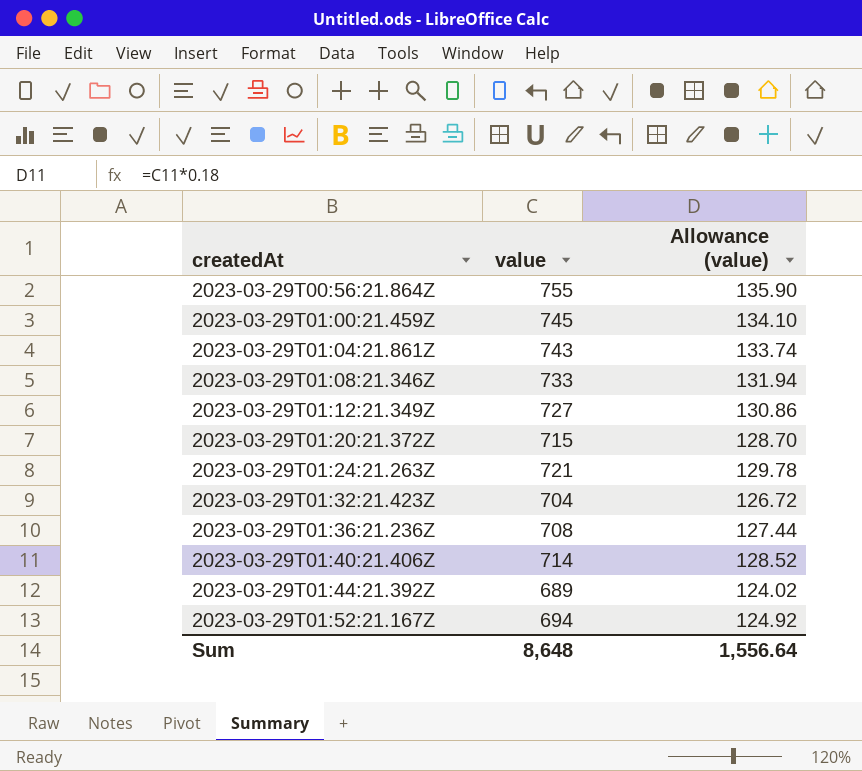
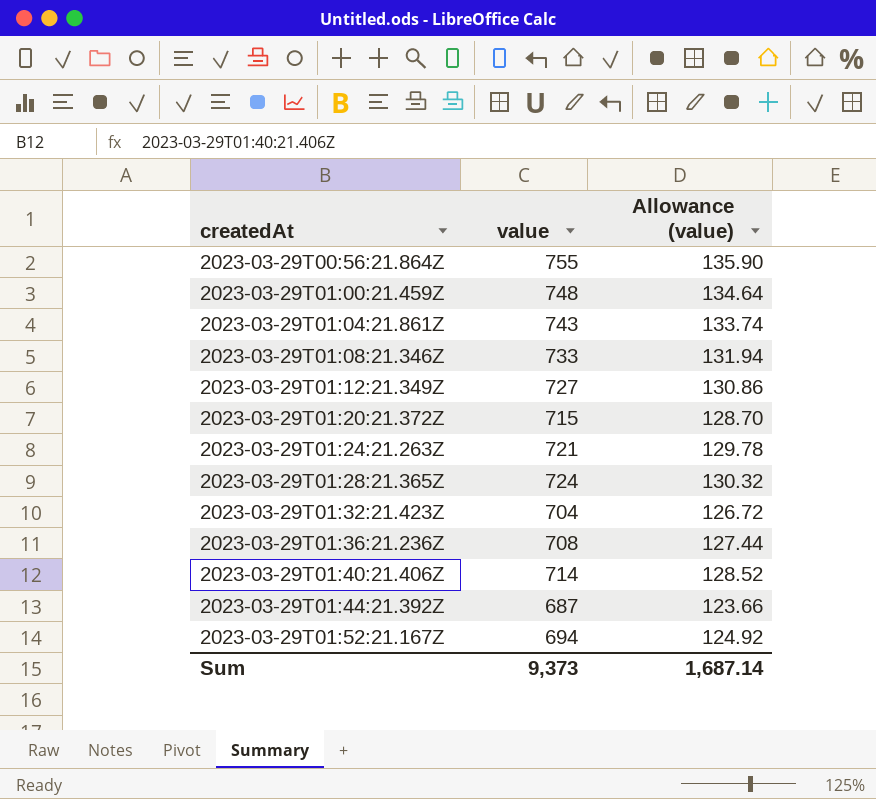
2023-03-29T01:00:21.459Z | value: 745 -> 748
2023-03-29T01:00:21.459Z | Allowance (value): 134.10 -> 134.64
row 2023-03-29T01:28:21.365Z: none -> 724 | 130.32
2023-03-29T01:44:21.392Z | value: 689 -> 687
2023-03-29T01:44:21.392Z | Allowance (value): 124.02 -> 123.66
Sum | value: 8,648 -> 9,373
Sum | Allowance (value): 1,556.64 -> 1,687.14

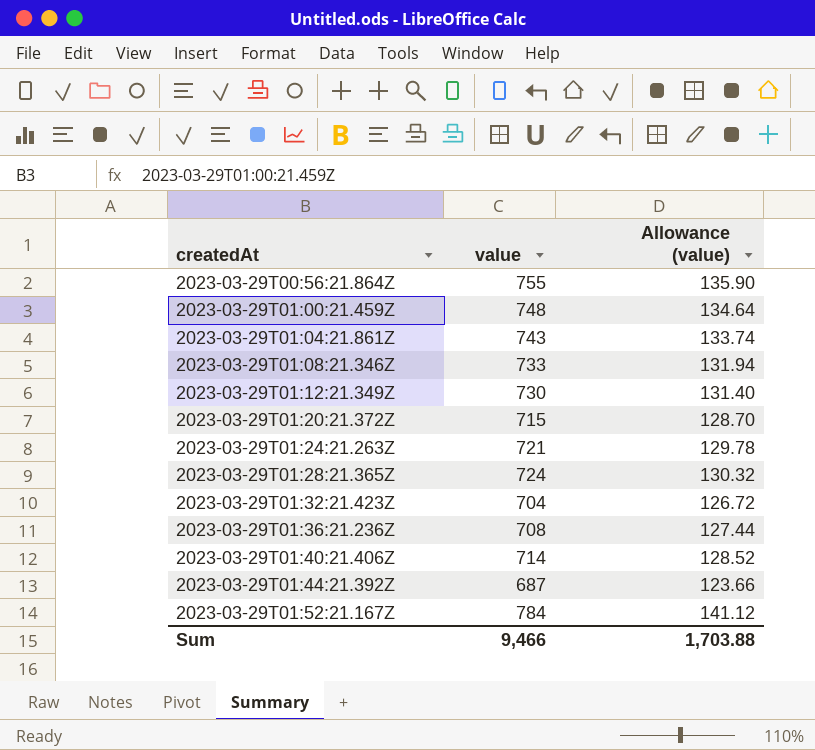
2023-03-29T01:12:21.349Z | value: 727 -> 730
2023-03-29T01:12:21.349Z | Allowance (value): 130.86 -> 131.40
2023-03-29T01:52:21.167Z | value: 694 -> 784
2023-03-29T01:52:21.167Z | Allowance (value): 124.92 -> 141.12
Sum | value: 9,373 -> 9,466
Sum | Allowance (value): 1,687.14 -> 1,703.88

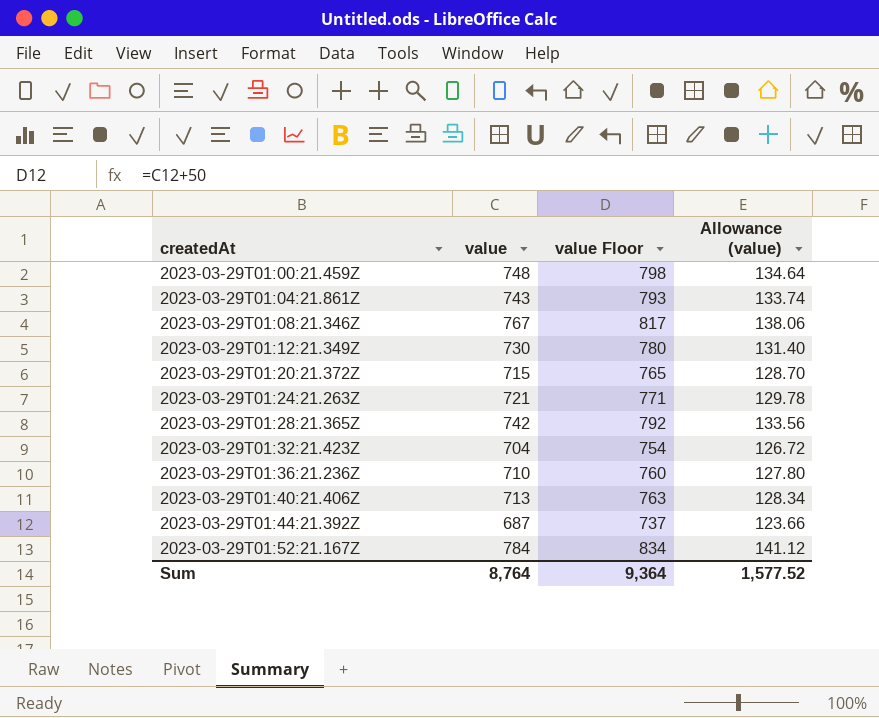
column value Floor | formula: none -> [value] + 50
row 2023-03-29T00:56:21.864Z: 755 | 135.90 -> none
2023-03-29T01:08:21.346Z | value: 733 -> 767
2023-03-29T01:08:21.346Z | Allowance (value): 131.94 -> 138.06
2023-03-29T01:28:21.365Z | value: 724 -> 742
2023-03-29T01:28:21.365Z | Allowance (value): 130.32 -> 133.56
2023-03-29T01:36:21.236Z | value: 708 -> 710
2023-03-29T01:36:21.236Z | Allowance (value): 127.44 -> 127.80
2023-03-29T01:40:21.406Z | value: 714 -> 713
2023-03-29T01:40:21.406Z | Allowance (value): 128.52 -> 128.34
Sum | value: 9,466 -> 8,764
Sum | Allowance (value): 1,703.88 -> 1,577.52

